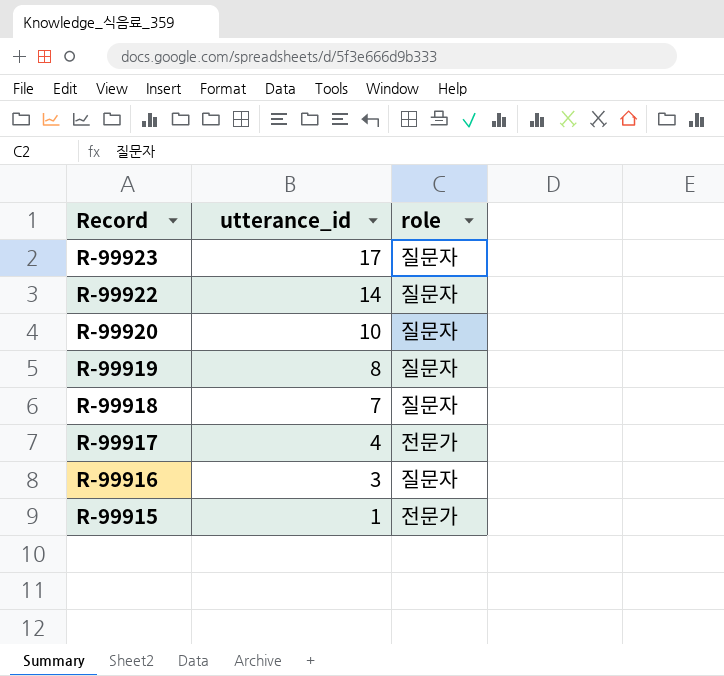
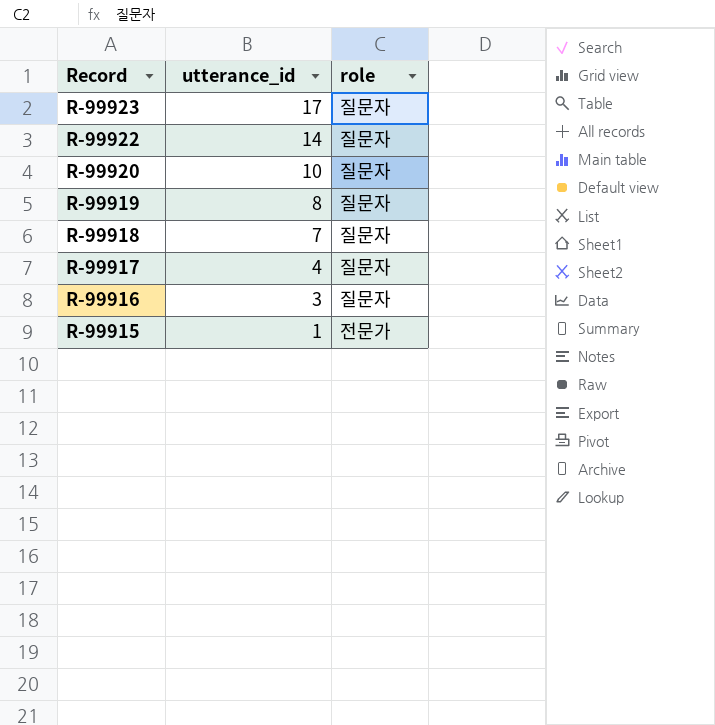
R-99917 | role: 전문가 -> 질문자

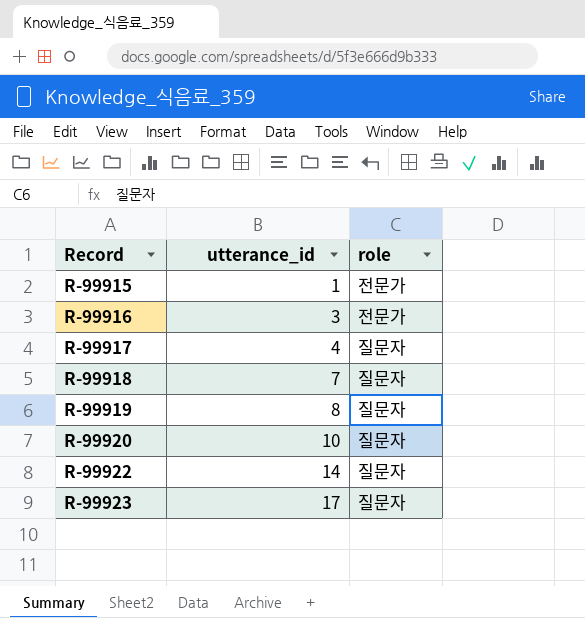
row order: Record descending -> Record ascending
R-99916 | role: 질문자 -> 전문가

